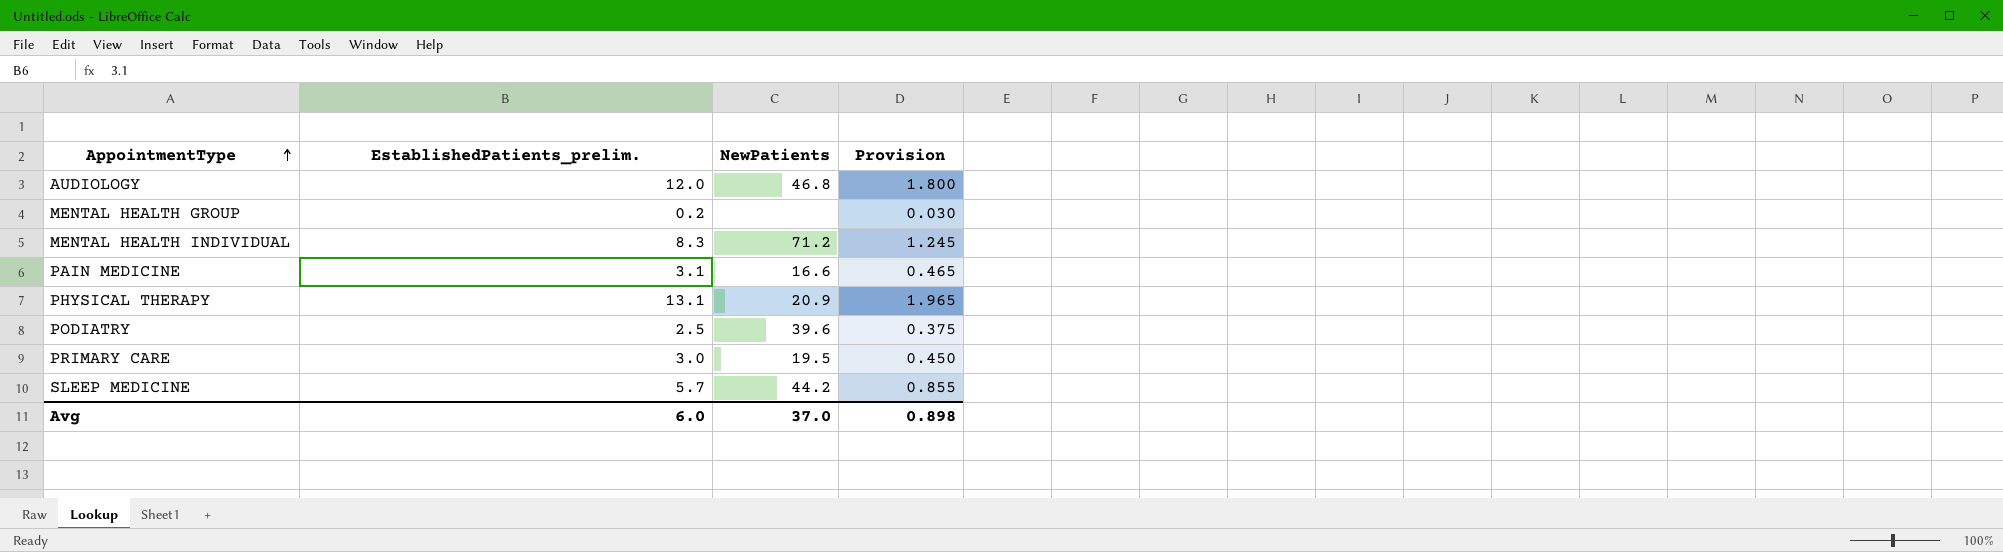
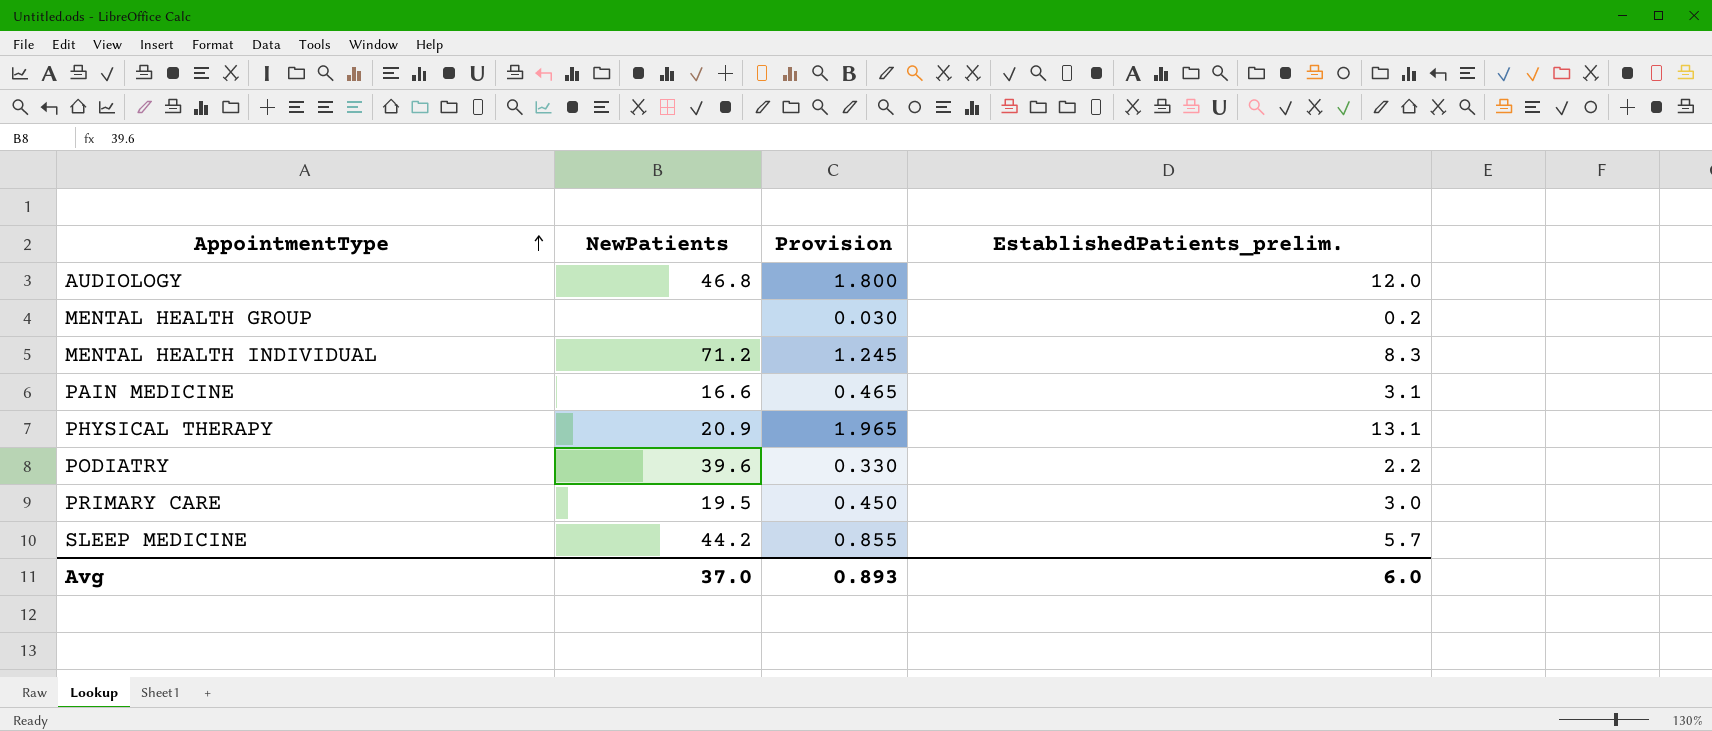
column EstablishedPatients_prelim. | position: 2 -> 4
PODIATRY | Provision: 0.375 -> 0.330
PODIATRY | EstablishedPatients_prelim.: 2.5 -> 2.2
Avg | Provision: 0.898 -> 0.893

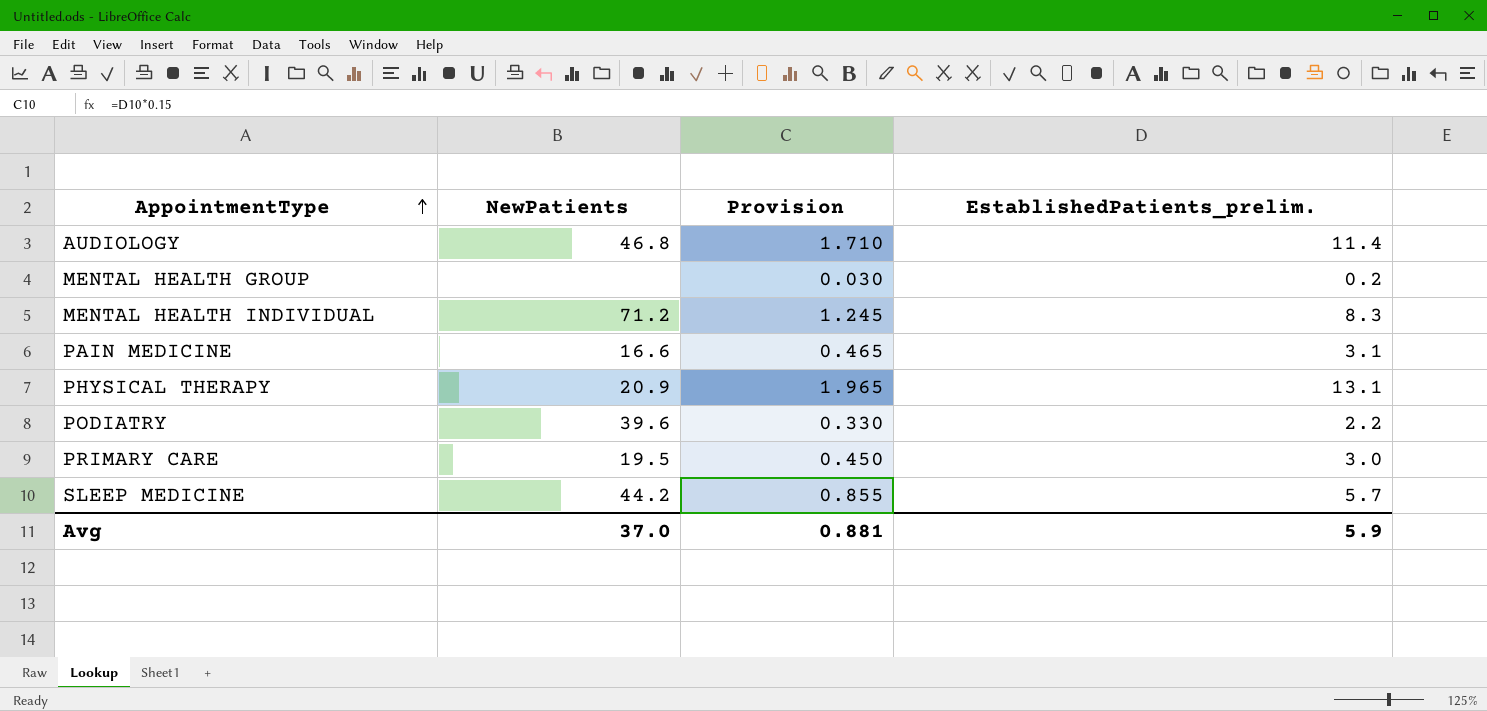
AUDIOLOGY | Provision: 1.800 -> 1.710
AUDIOLOGY | EstablishedPatients_prelim.: 12.0 -> 11.4
Avg | Provision: 0.893 -> 0.881
Avg | EstablishedPatients_prelim.: 6.0 -> 5.9

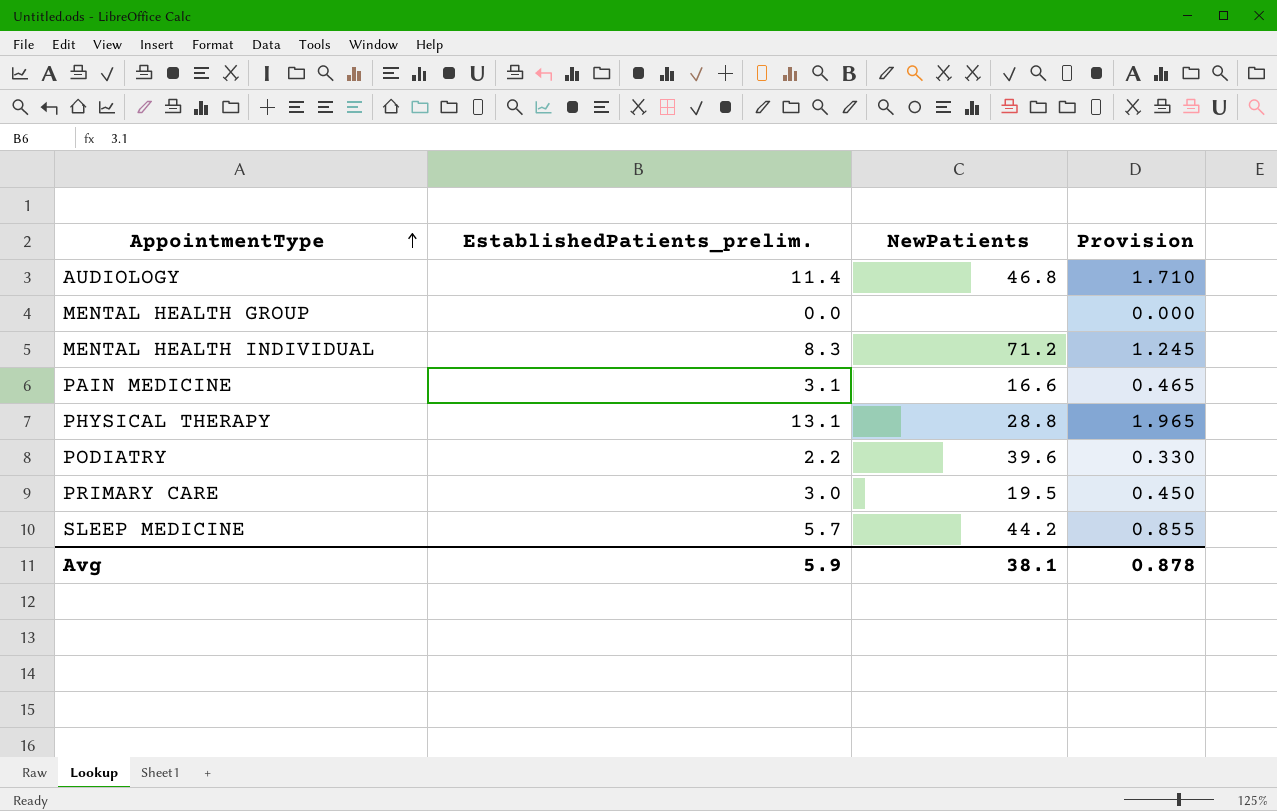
column EstablishedPatients_prelim. | position: 4 -> 2
MENTAL HEALTH GROUP | EstablishedPatients_prelim.: 0.2 -> 0.0
MENTAL HEALTH GROUP | Provision: 0.030 -> 0.000
PHYSICAL THERAPY | NewPatients: 20.9 -> 28.8
Avg | NewPatients: 37.0 -> 38.1
Avg | Provision: 0.881 -> 0.878

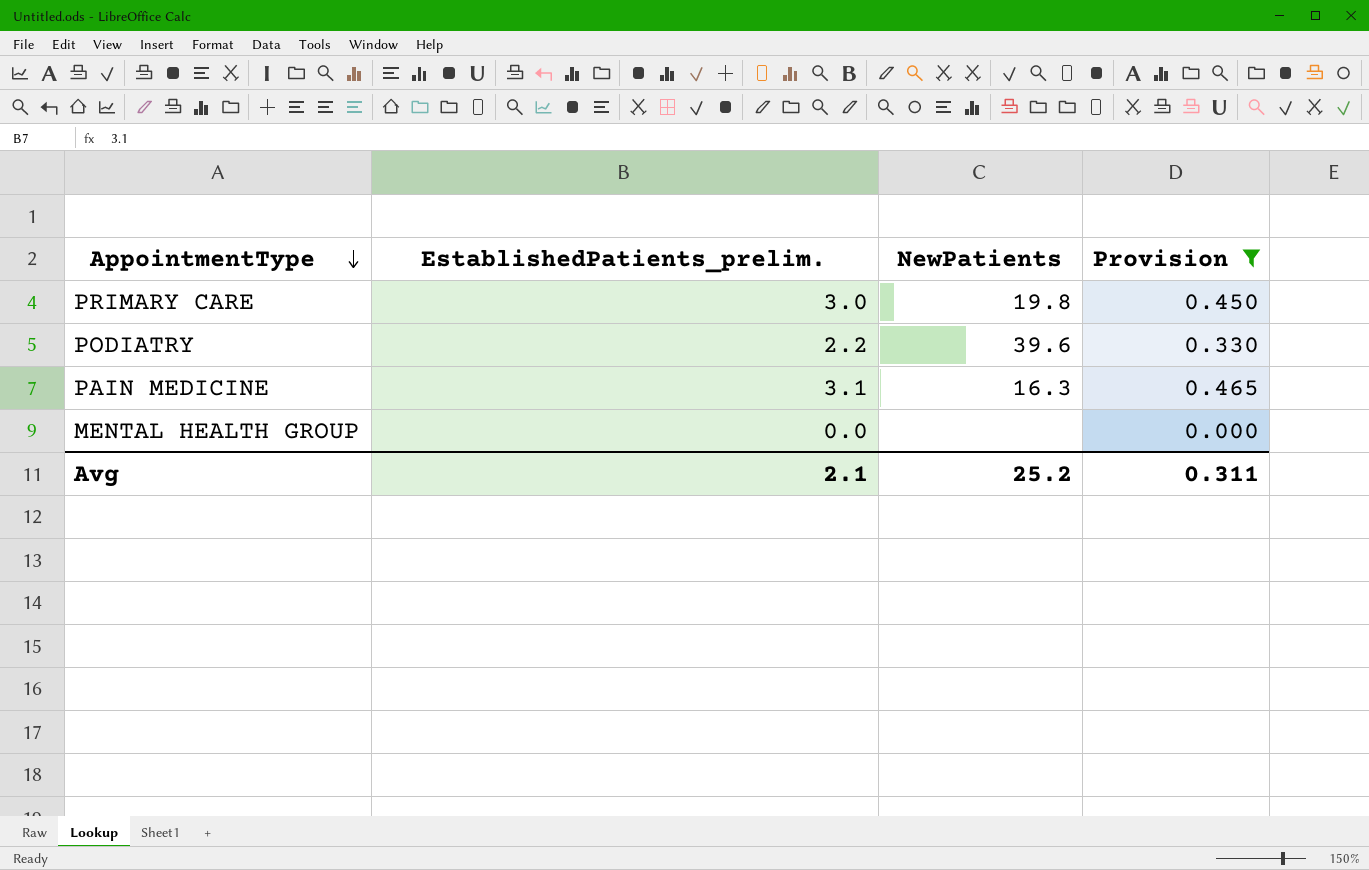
filter: none -> Provision <= 0.465
row order: AppointmentType ascending -> AppointmentType descending
PRIMARY CARE | NewPatients: 19.5 -> 19.8
PAIN MEDICINE | NewPatients: 16.6 -> 16.3
Avg | EstablishedPatients_prelim.: 5.9 -> 2.1
Avg | NewPatients: 38.1 -> 25.2
Avg | Provision: 0.878 -> 0.311

